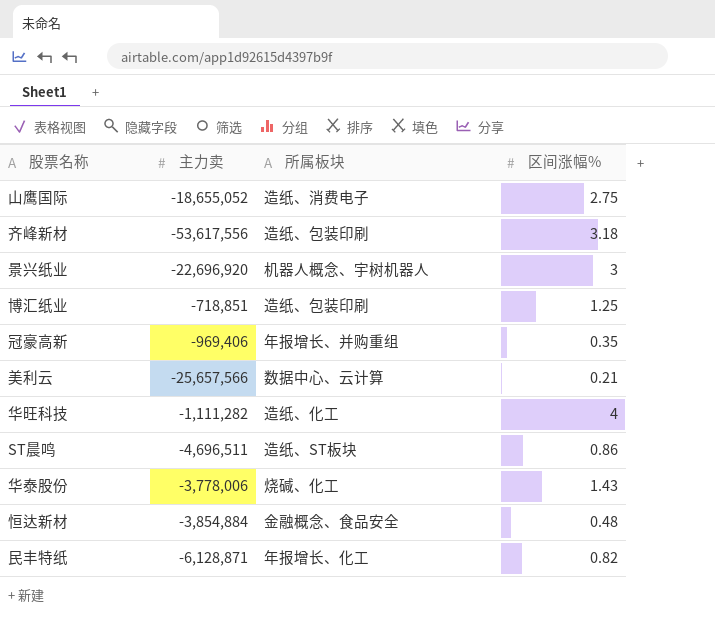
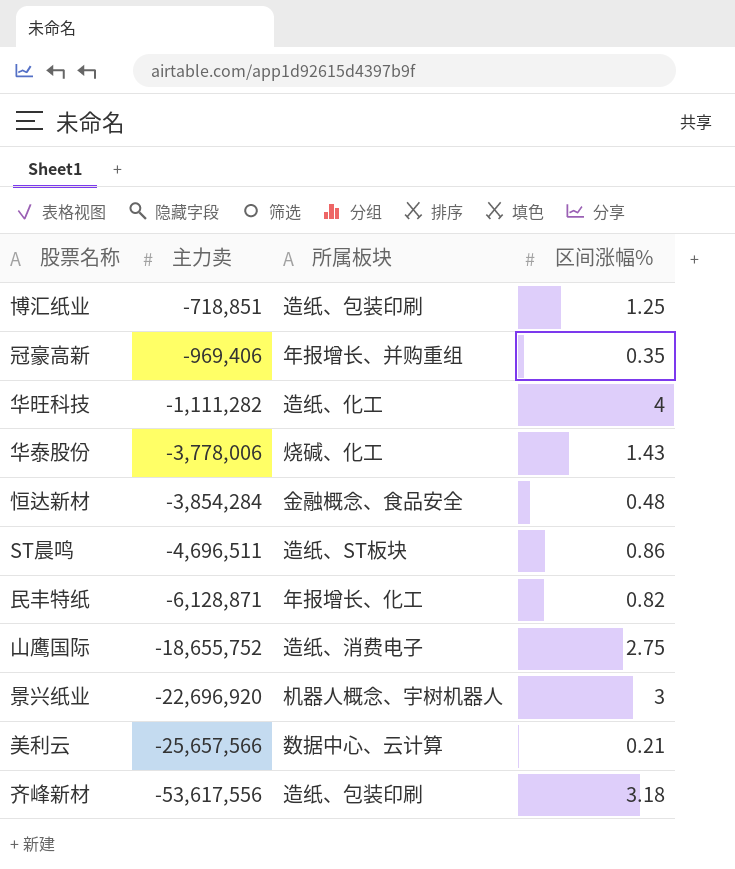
row order: none -> 主力卖 descending
恒达新材 | 主力卖: -3,854,884 -> -3,854,284
山鹰国际 | 主力卖: -18,655,052 -> -18,655,752

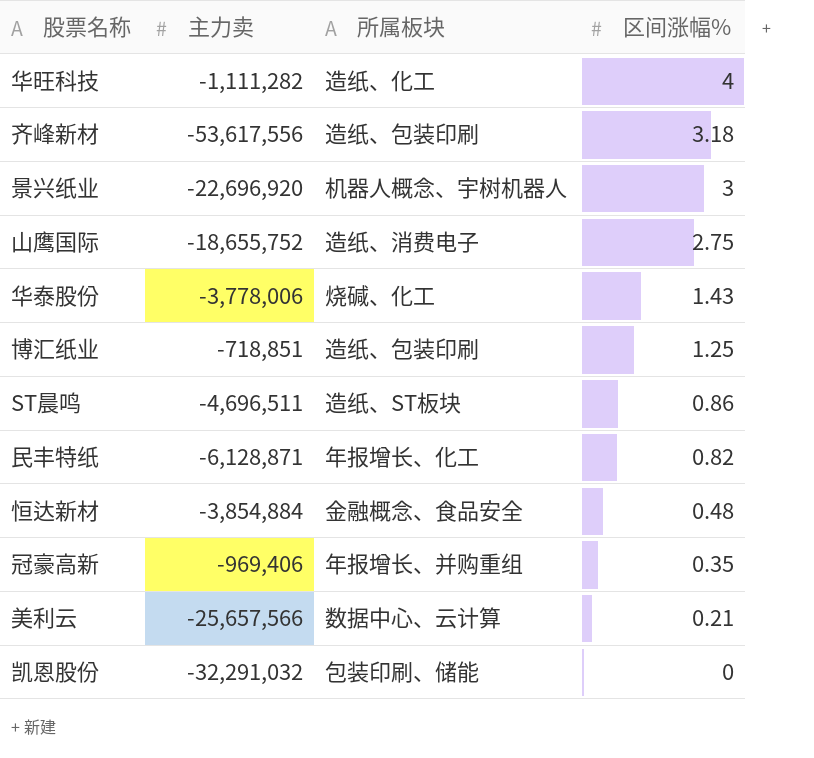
row order: 主力卖 descending -> 区间涨幅% descending
恒达新材 | 主力卖: -3,854,284 -> -3,854,884
row 凯恩股份: none -> -32,291,032 | 包装印刷、储能 | 0

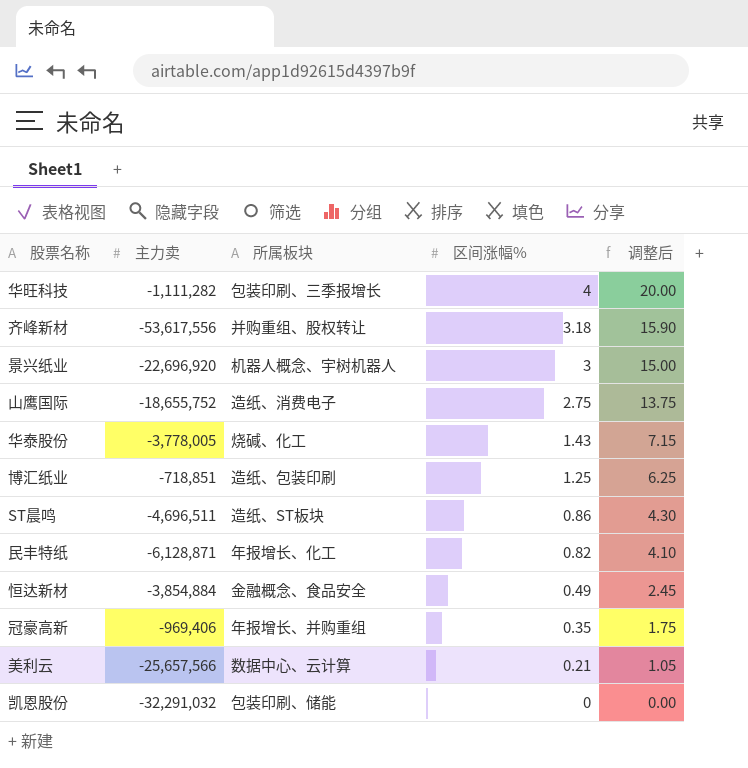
column 调整后 | formula: none -> [区间涨幅%] * 5
华旺科技 | 所属板块: 造纸、化工 -> 包装印刷、三季报增长
齐峰新材 | 所属板块: 造纸、包装印刷 -> 并购重组、股权转让
华泰股份 | 主力卖: -3,778,006 -> -3,778,005
恒达新材 | 区间涨幅%: 0.48 -> 0.49

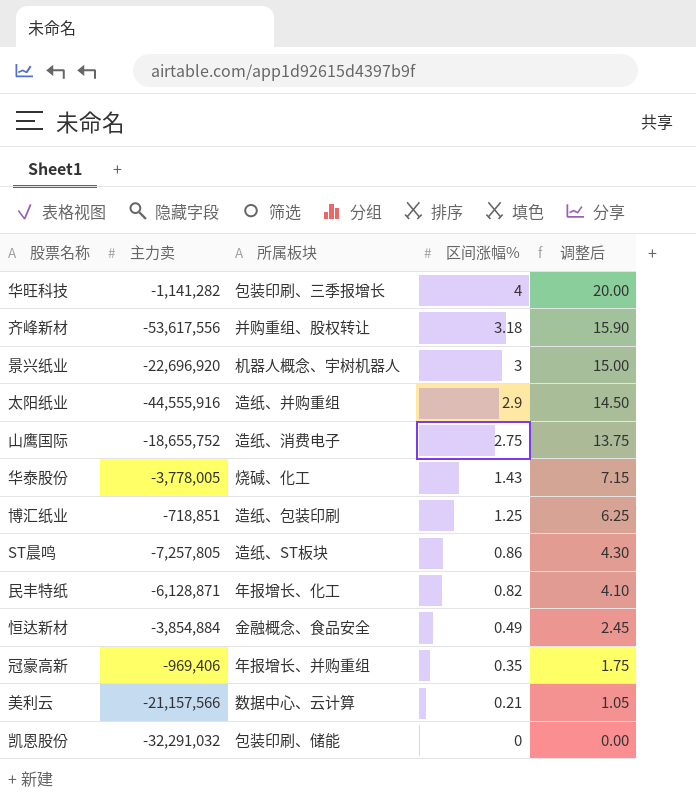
华旺科技 | 主力卖: -1,111,282 -> -1,141,282
row 太阳纸业: none -> -44,555,916 | 造纸、并购重组 | 2.9 | 14.50
ST晨鸣 | 主力卖: -4,696,511 -> -7,257,805
美利云 | 主力卖: -25,657,566 -> -21,157,566

